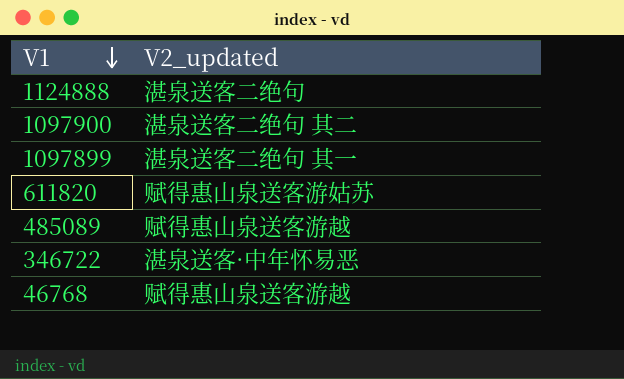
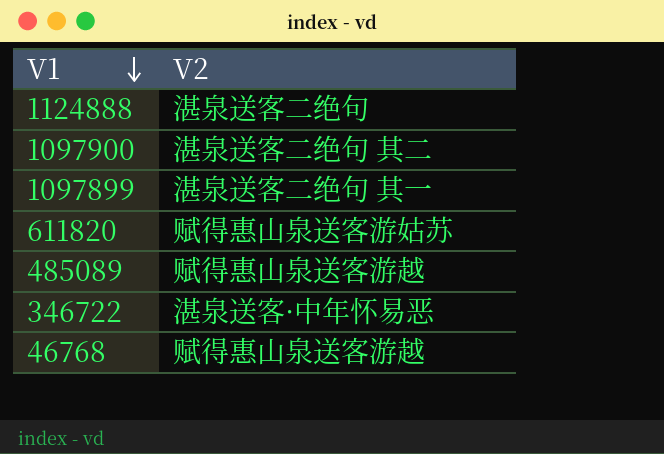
column name: V2_updated -> V2

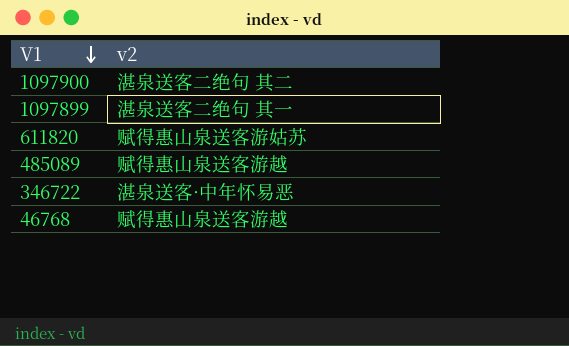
column name: V2 -> v2
row 1124888: 湛泉送客二绝句 -> none

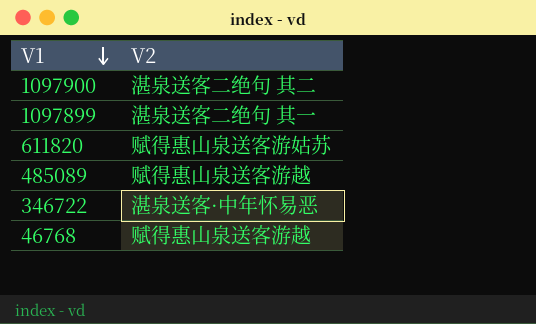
column name: v2 -> V2

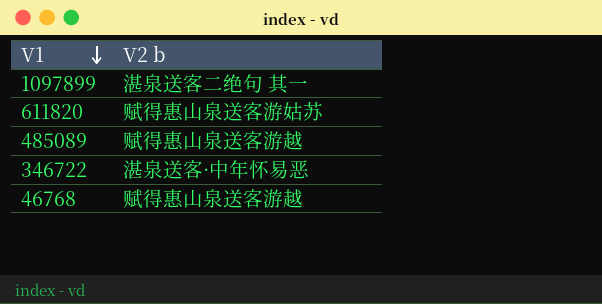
column name: V2 -> V2 b
row 1097900: 湛泉送客二绝句 其二 -> none

